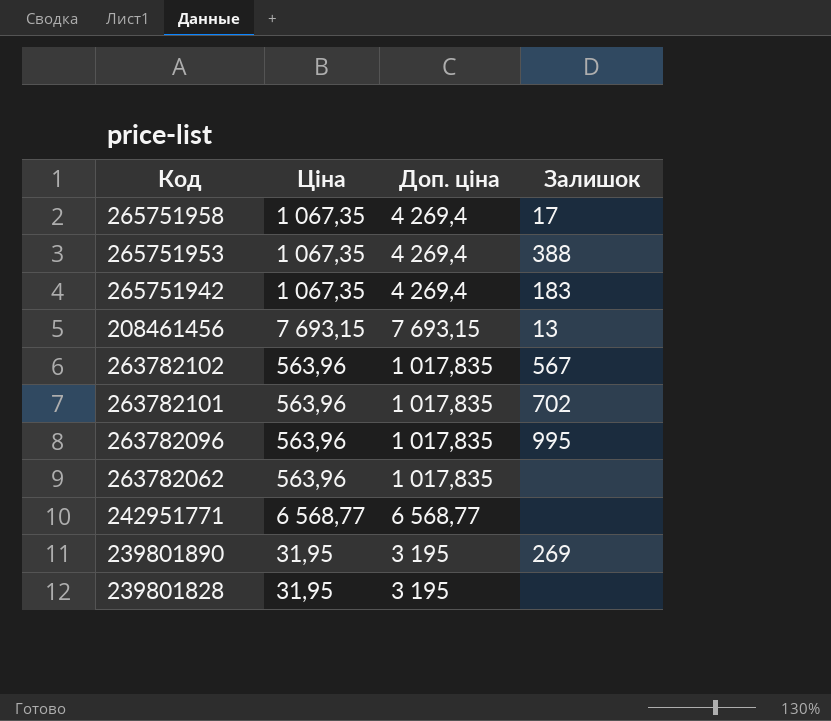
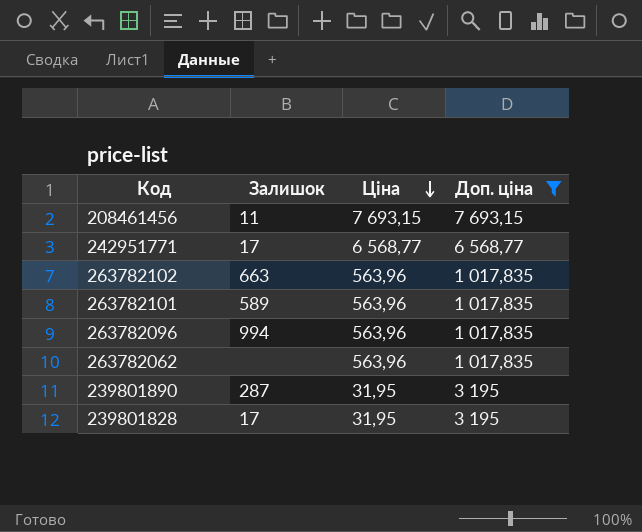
filter: none -> Доп. ціна != 4 269,4
row order: none -> Ціна descending
column Залишок | position: 4 -> 2
208461456 | Залишок: 13 -> 11
242951771 | Залишок: none -> 17
263782102 | Залишок: 567 -> 663
263782101 | Залишок: 702 -> 589
263782096 | Залишок: 995 -> 994
239801890 | Залишок: 269 -> 287
239801828 | Залишок: none -> 17

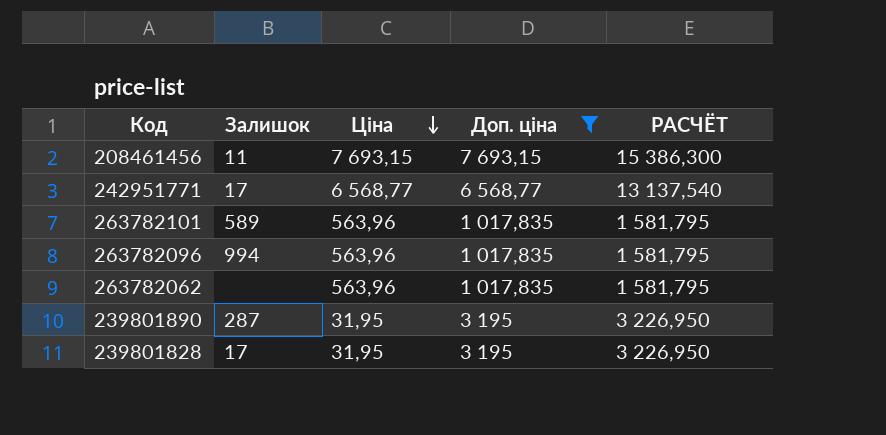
column РАСЧЁТ | formula: none -> [Ціна] + [Доп. ціна]
row 263782102: 663 | 563,96 | 1 017,835 -> none

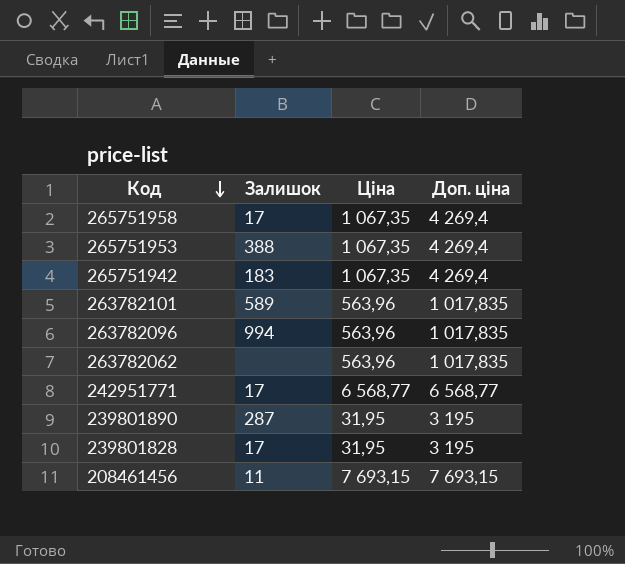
filter: Доп. ціна != 4 269,4 -> none
row order: Ціна descending -> Код descending
column РАСЧЁТ | formula: [Ціна] + [Доп. ціна] -> none

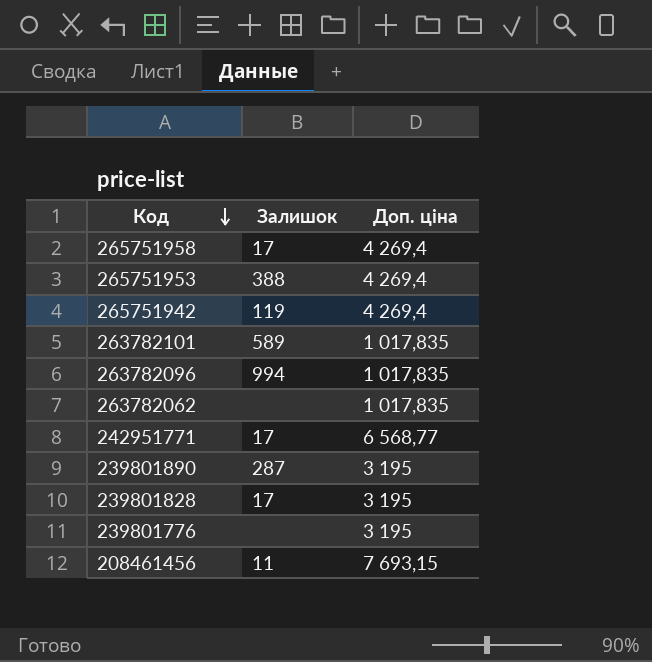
column Ціна | position: 3 -> none
265751942 | Залишок: 183 -> 119
row 239801776: none -> none | 3 195

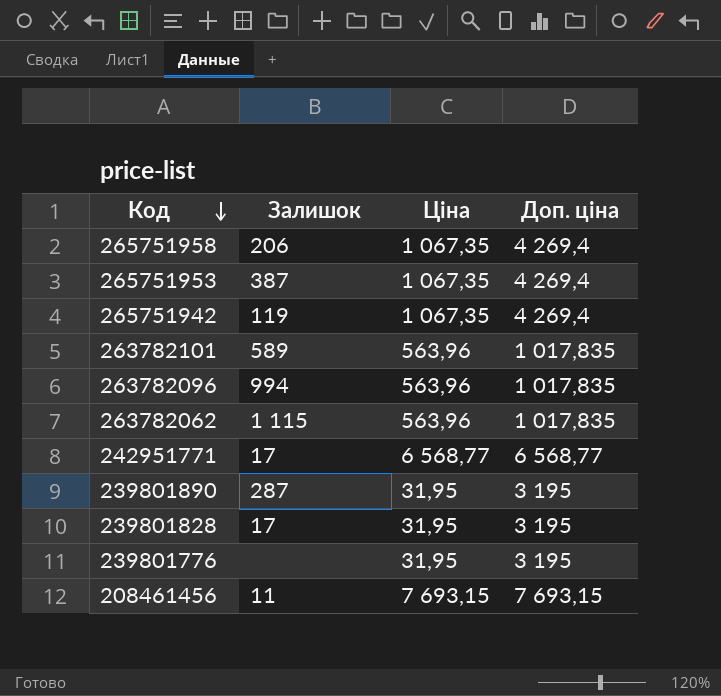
column Ціна | position: none -> 3
265751958 | Залишок: 17 -> 206
265751953 | Залишок: 388 -> 387
263782062 | Залишок: none -> 1 115

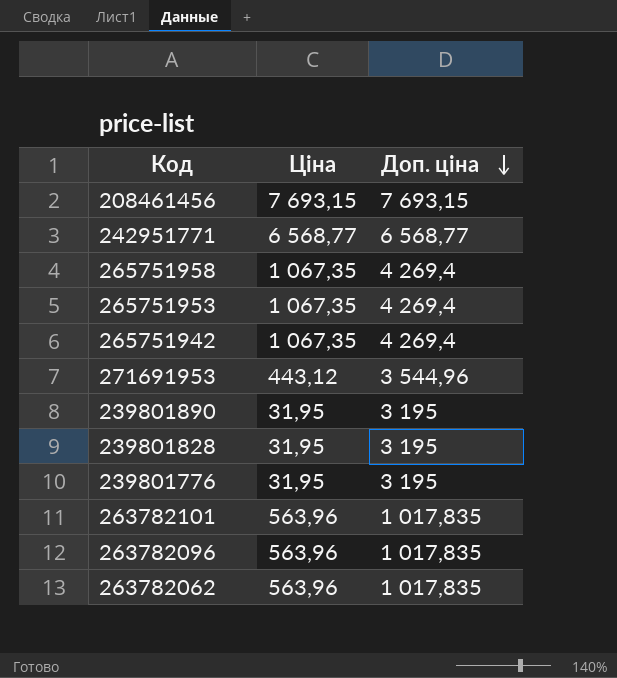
row order: Код descending -> Доп. ціна descending
column Залишок | position: 2 -> none
row 271691953: none -> 443,12 | 3 544,96

